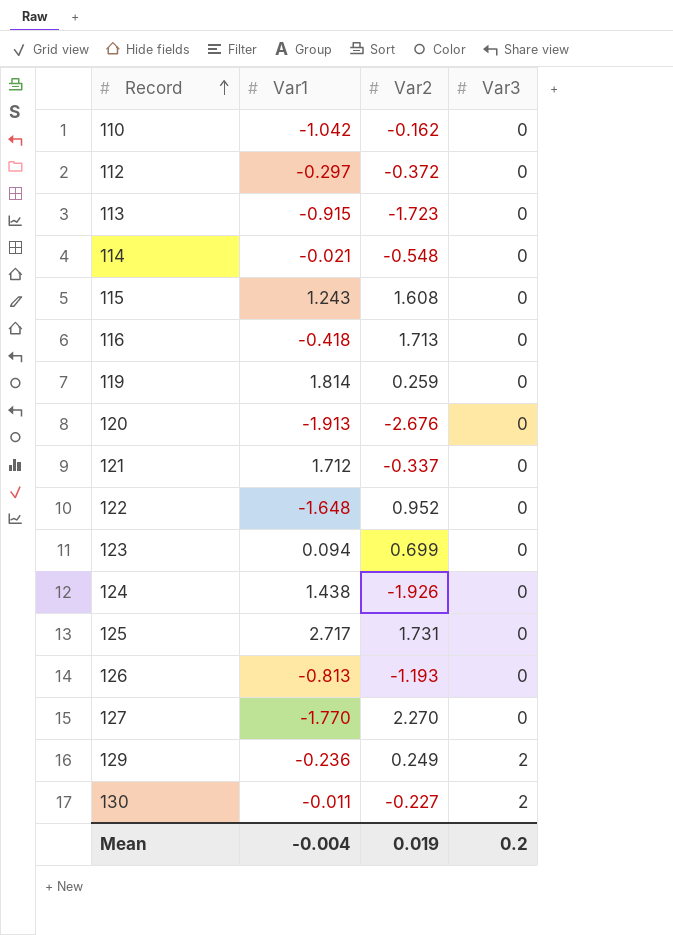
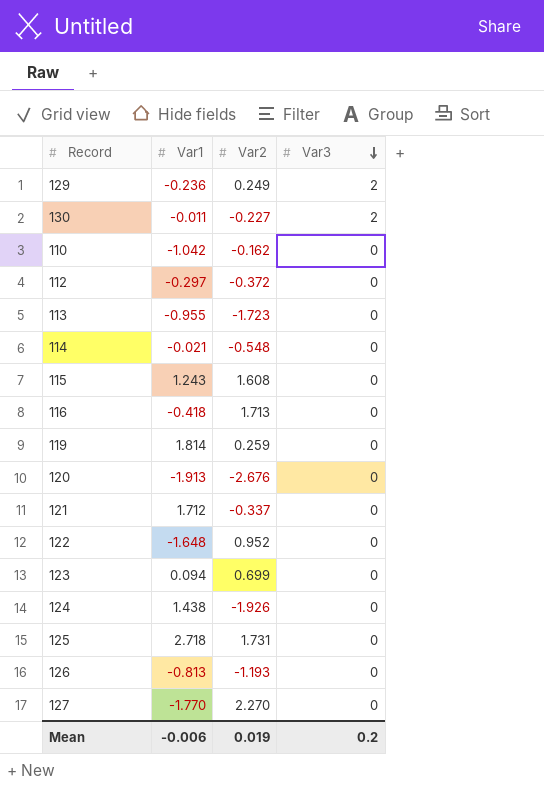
row order: Record ascending -> Var3 descending
113 | Var1: -0.915 -> -0.955
125 | Var1: 2.717 -> 2.718
Mean | Var1: -0.004 -> -0.006

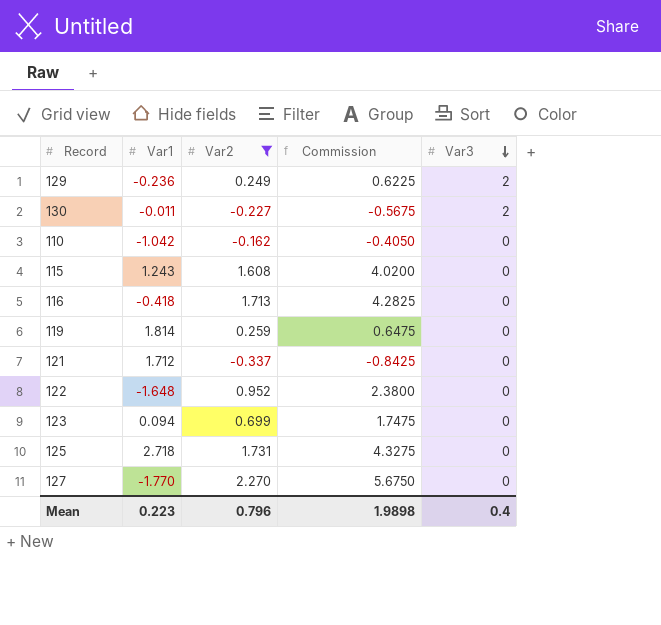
filter: none -> Var2 >= -0.337
column Commission | formula: none -> [Var2] * 2.5
Mean | Var1: -0.006 -> 0.223
Mean | Var2: 0.019 -> 0.796
Mean | Var3: 0.2 -> 0.4

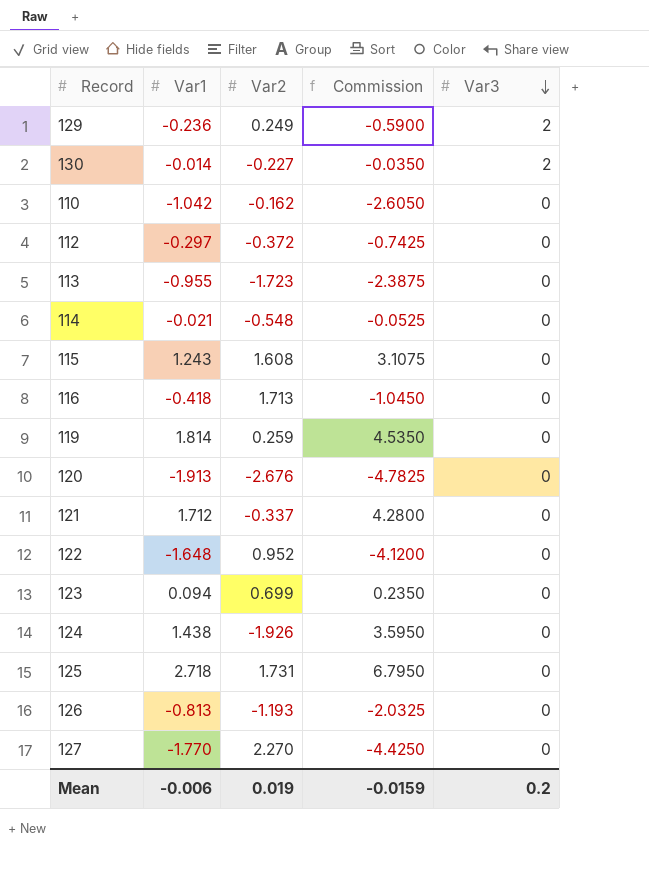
filter: Var2 >= -0.337 -> none
column Commission | formula: [Var2] * 2.5 -> [Var1] * 2.5
130 | Var1: -0.011 -> -0.014
Mean | Var1: 0.223 -> -0.006
Mean | Var2: 0.796 -> 0.019
Mean | Commission: 1.9898 -> -0.0159
Mean | Var3: 0.4 -> 0.2

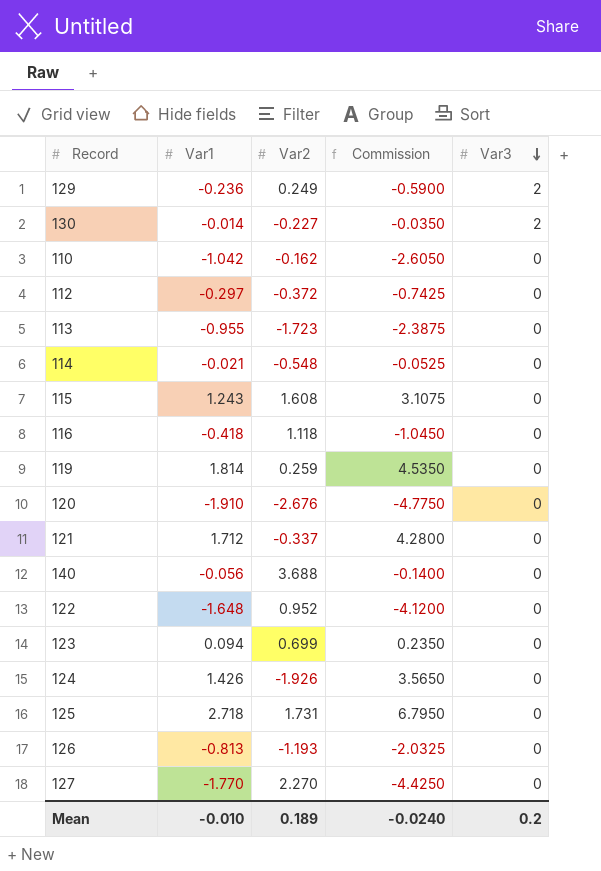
116 | Var2: 1.713 -> 1.118
120 | Var1: -1.913 -> -1.910
120 | Commission: -4.7825 -> -4.7750
row 140: none -> -0.056 | 3.688 | -0.1400 | 0
124 | Var1: 1.438 -> 1.426
124 | Commission: 3.5950 -> 3.5650
Mean | Var1: -0.006 -> -0.010
Mean | Var2: 0.019 -> 0.189
Mean | Commission: -0.0159 -> -0.0240

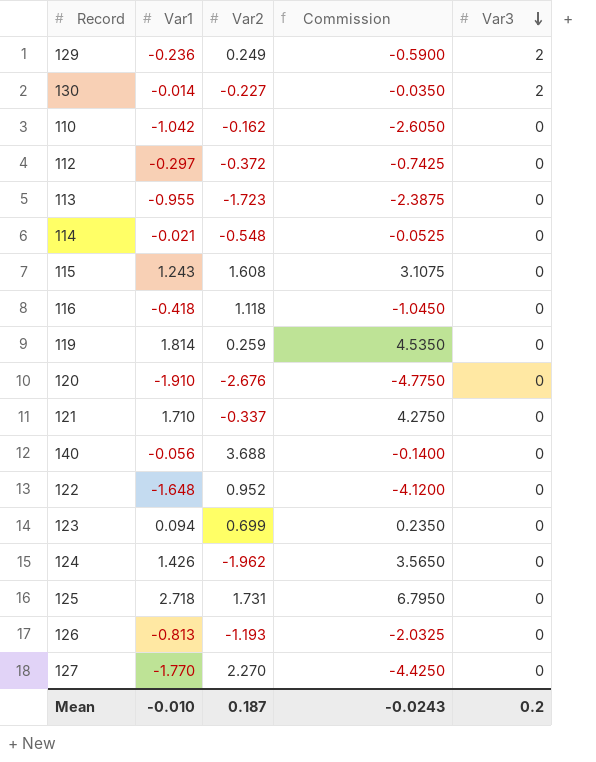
121 | Var1: 1.712 -> 1.710
121 | Commission: 4.2800 -> 4.2750
124 | Var2: -1.926 -> -1.962
Mean | Var2: 0.189 -> 0.187
Mean | Commission: -0.0240 -> -0.0243

